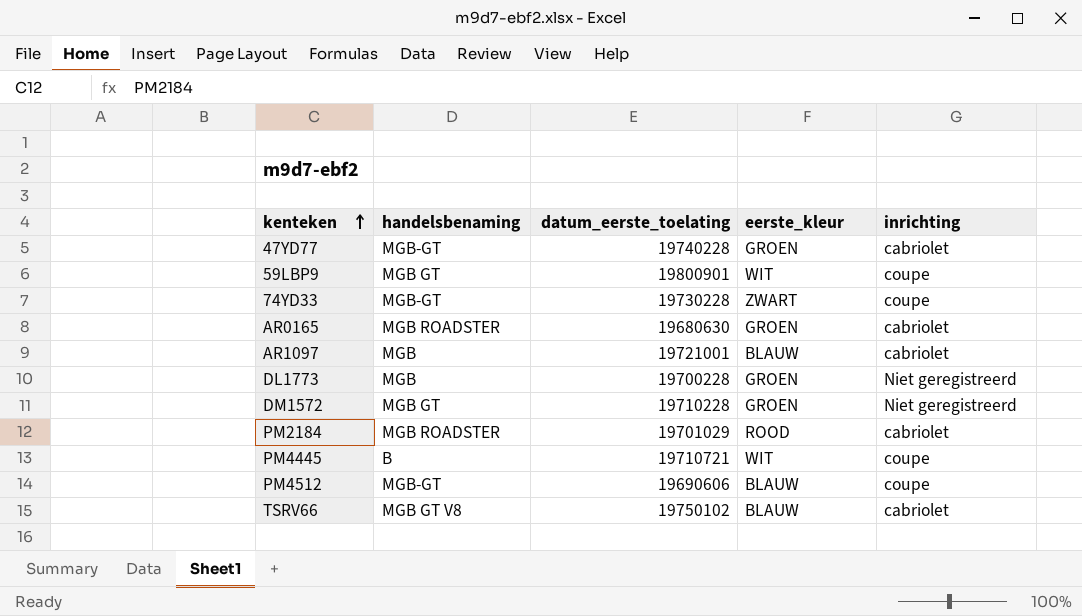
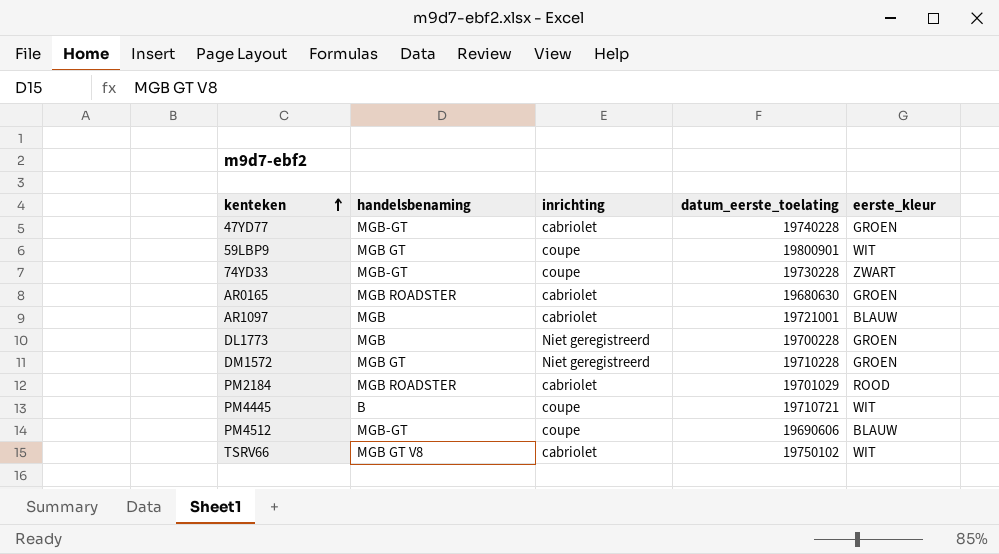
column inrichting | position: 5 -> 3
TSRV66 | eerste_kleur: BLAUW -> WIT

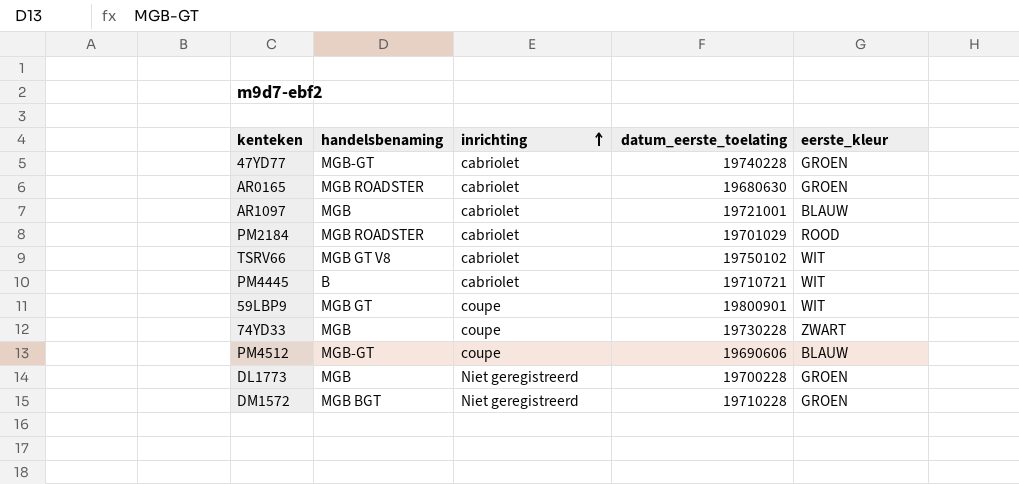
row order: kenteken ascending -> inrichting ascending
PM4445 | inrichting: coupe -> cabriolet
74YD33 | handelsbenaming: MGB-GT -> MGB
DM1572 | handelsbenaming: MGB GT -> MGB BGT

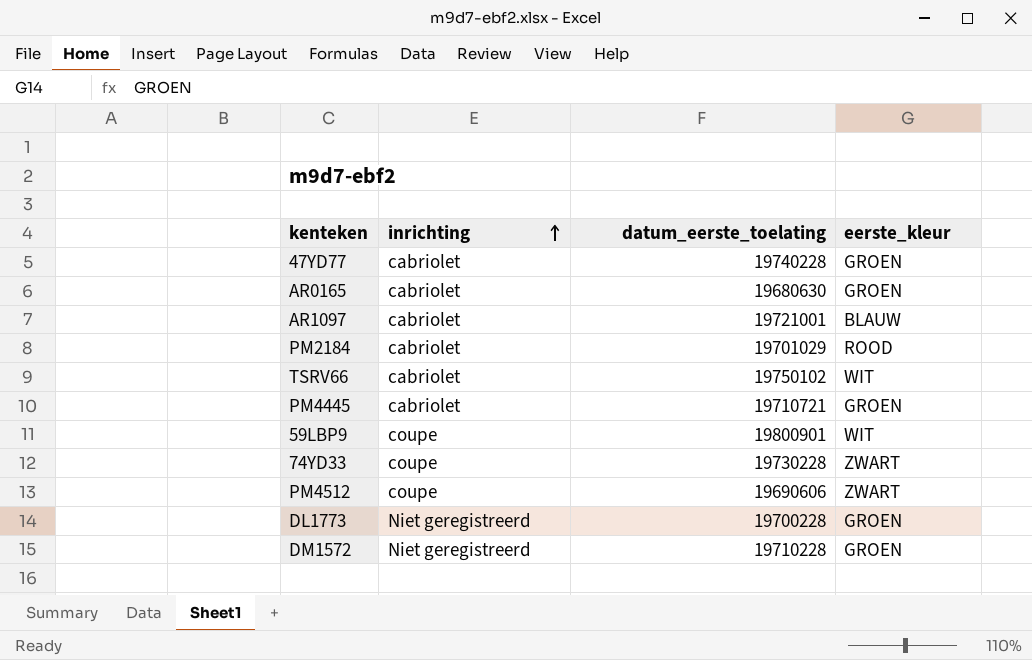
column handelsbenaming | position: 2 -> none
PM4445 | eerste_kleur: WIT -> GROEN
PM4512 | eerste_kleur: BLAUW -> ZWART

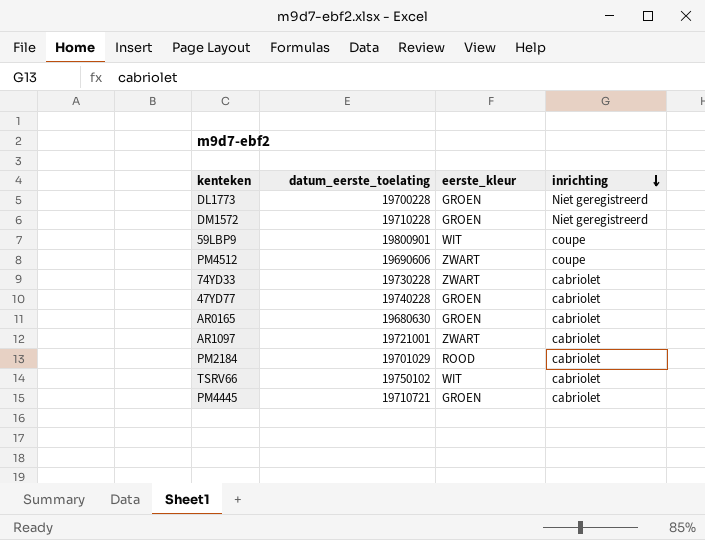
row order: inrichting ascending -> inrichting descending
column inrichting | position: 2 -> 4
74YD33 | inrichting: coupe -> cabriolet
AR1097 | eerste_kleur: BLAUW -> ZWART

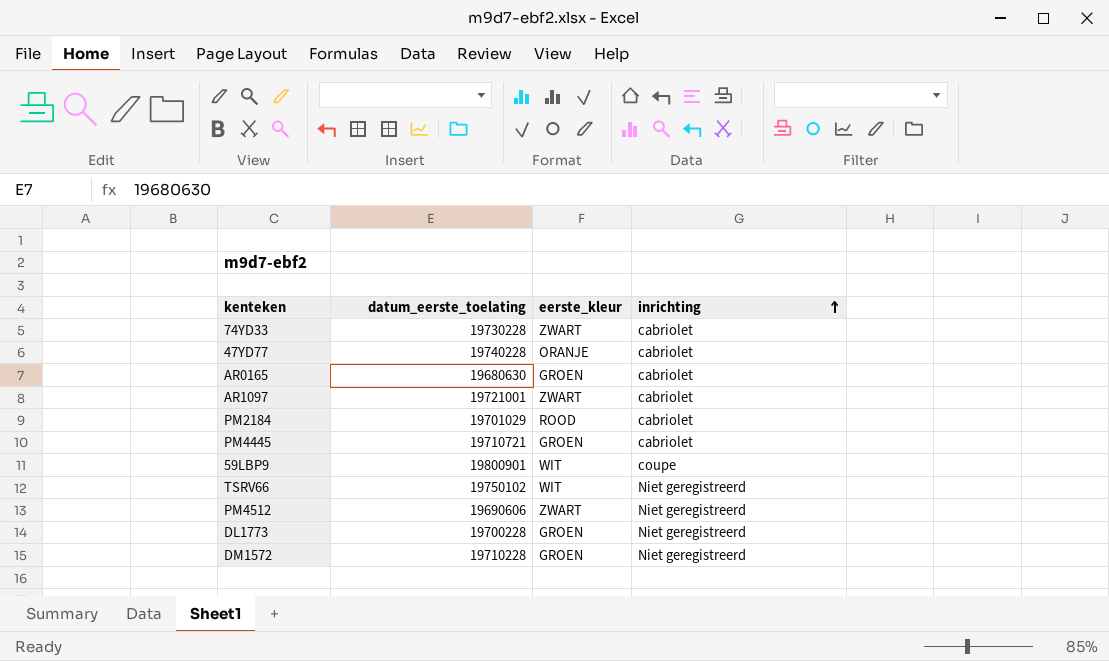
row order: inrichting descending -> inrichting ascending
47YD77 | eerste_kleur: GROEN -> ORANJE
TSRV66 | inrichting: cabriolet -> Niet geregistreerd
PM4512 | inrichting: coupe -> Niet geregistreerd

